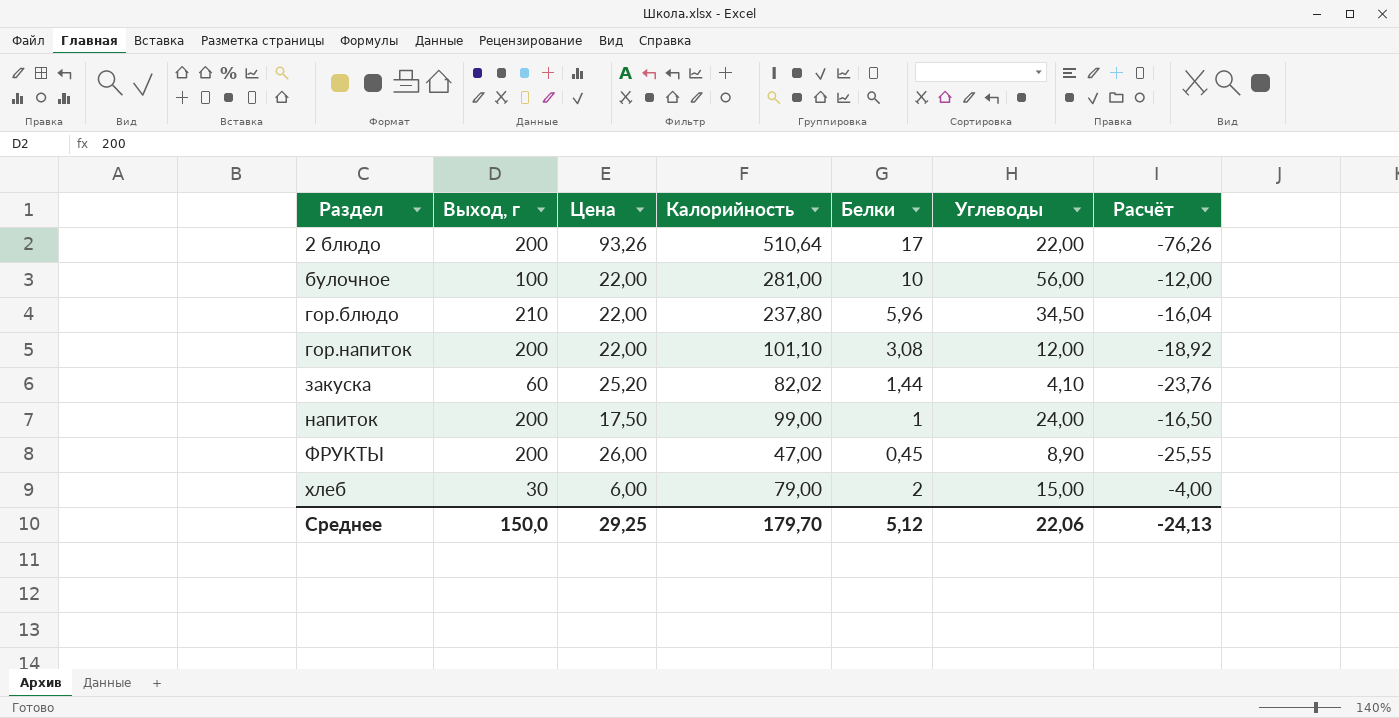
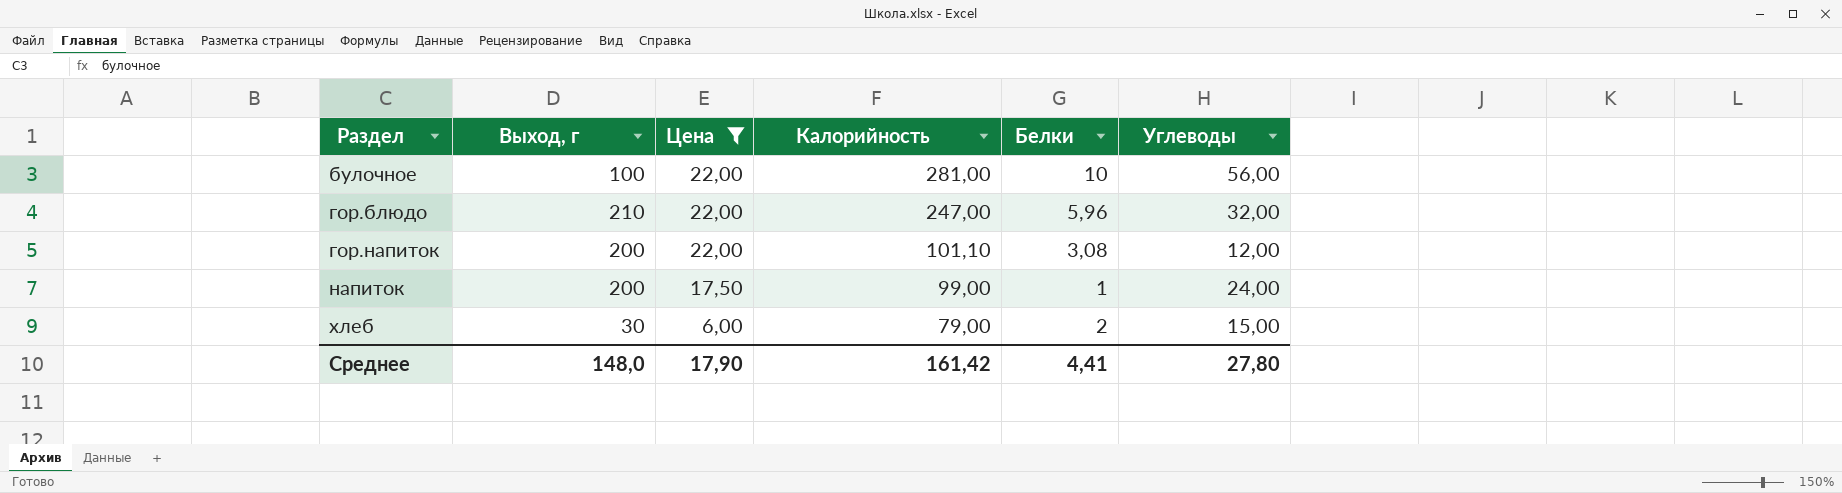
filter: none -> Цена <= 22,00
column Расчёт | formula: [Белки] - [Цена] -> none
гор.блюдо | Калорийность: 237,80 -> 247,00
гор.блюдо | Углеводы: 34,50 -> 32,00
Среднее | Выход, г: 150,0 -> 148,0
Среднее | Цена: 29,25 -> 17,90
Среднее | Калорийность: 179,70 -> 161,42
Среднее | Белки: 5,12 -> 4,41
Среднее | Углеводы: 22,06 -> 27,80

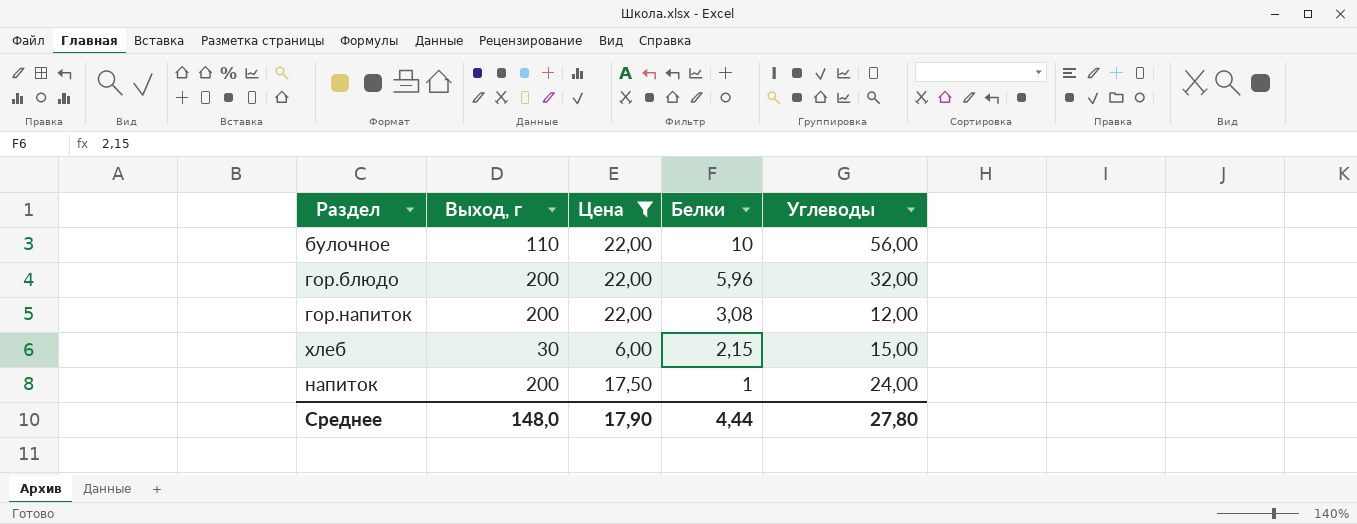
row order: Раздел ascending -> Белки descending
column Калорийность | position: 4 -> none
булочное | Выход, г: 100 -> 110
гор.блюдо | Выход, г: 210 -> 200
хлеб | Белки: 2 -> 2,15
Среднее | Белки: 4,41 -> 4,44

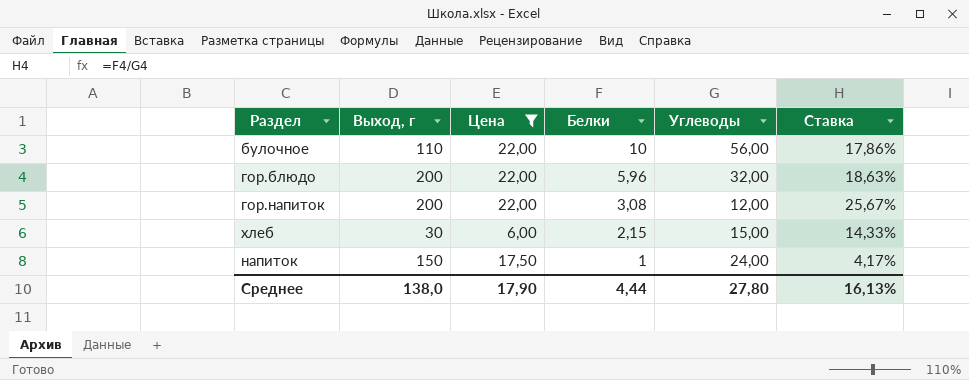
column Ставка | formula: none -> [Белки] / [Углеводы]
напиток | Выход, г: 200 -> 150
Среднее | Выход, г: 148,0 -> 138,0

